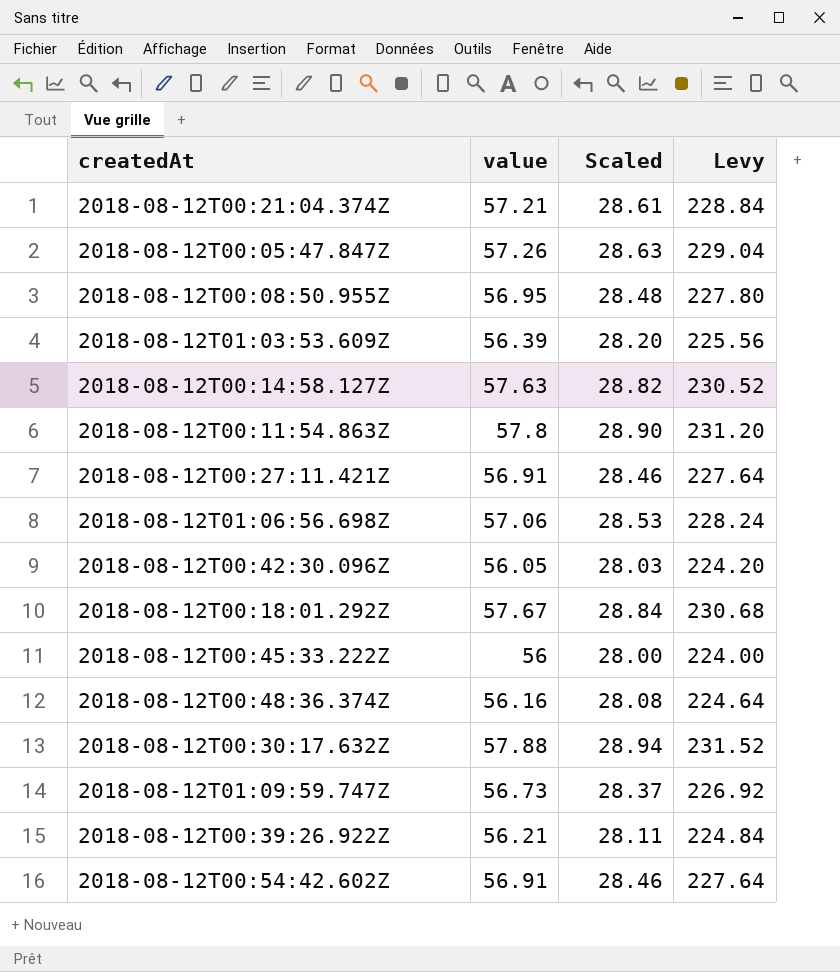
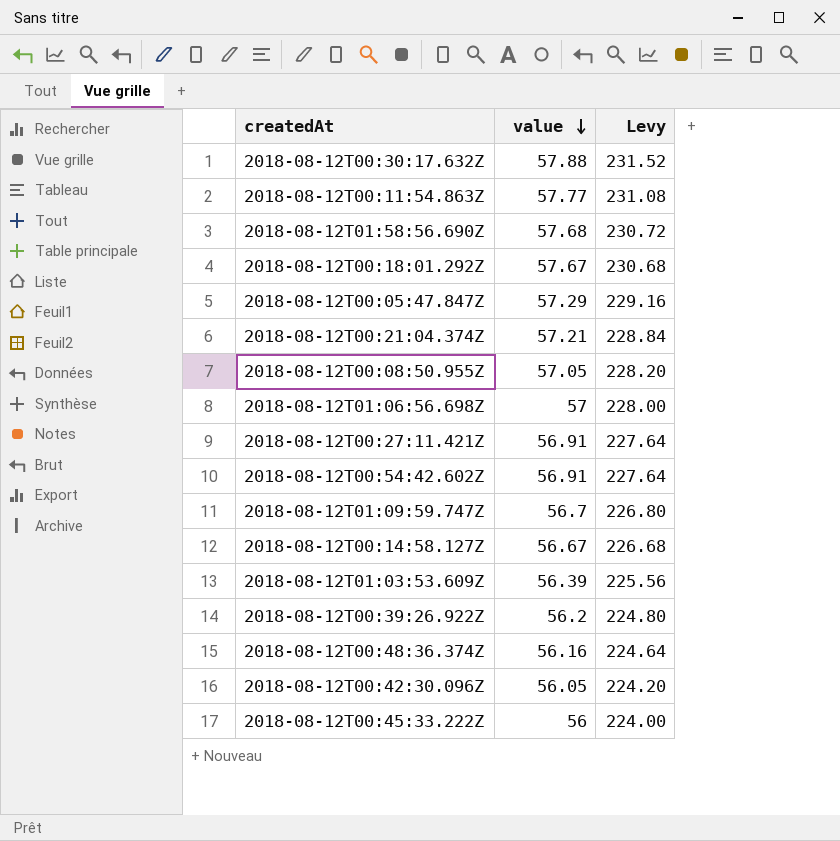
row order: none -> value descending
column Scaled | formula: [value] * 0.5 -> none
2018-08-12T00:11:54.863Z | value: 57.8 -> 57.77
2018-08-12T00:11:54.863Z | Levy: 231.20 -> 231.08
row 2018-08-12T01:58:56.690Z: none -> 57.68 | 230.72
2018-08-12T00:05:47.847Z | value: 57.26 -> 57.29
2018-08-12T00:05:47.847Z | Levy: 229.04 -> 229.16
2018-08-12T00:08:50.955Z | value: 56.95 -> 57.05
2018-08-12T00:08:50.955Z | Levy: 227.80 -> 228.20
2018-08-12T01:06:56.698Z | value: 57.06 -> 57
2018-08-12T01:06:56.698Z | Levy: 228.24 -> 228.00
2018-08-12T01:09:59.747Z | value: 56.73 -> 56.7
2018-08-12T01:09:59.747Z | Levy: 226.92 -> 226.80
2018-08-12T00:14:58.127Z | value: 57.63 -> 56.67
2018-08-12T00:14:58.127Z | Levy: 230.52 -> 226.68
2018-08-12T00:39:26.922Z | value: 56.21 -> 56.2
2018-08-12T00:39:26.922Z | Levy: 224.84 -> 224.80

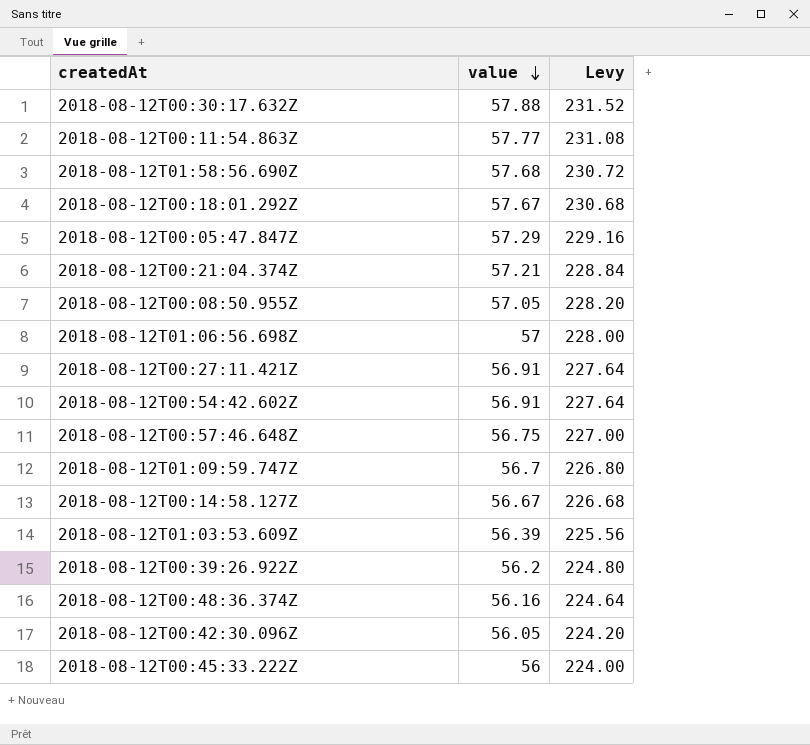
row 2018-08-12T00:57:46.648Z: none -> 56.75 | 227.00

